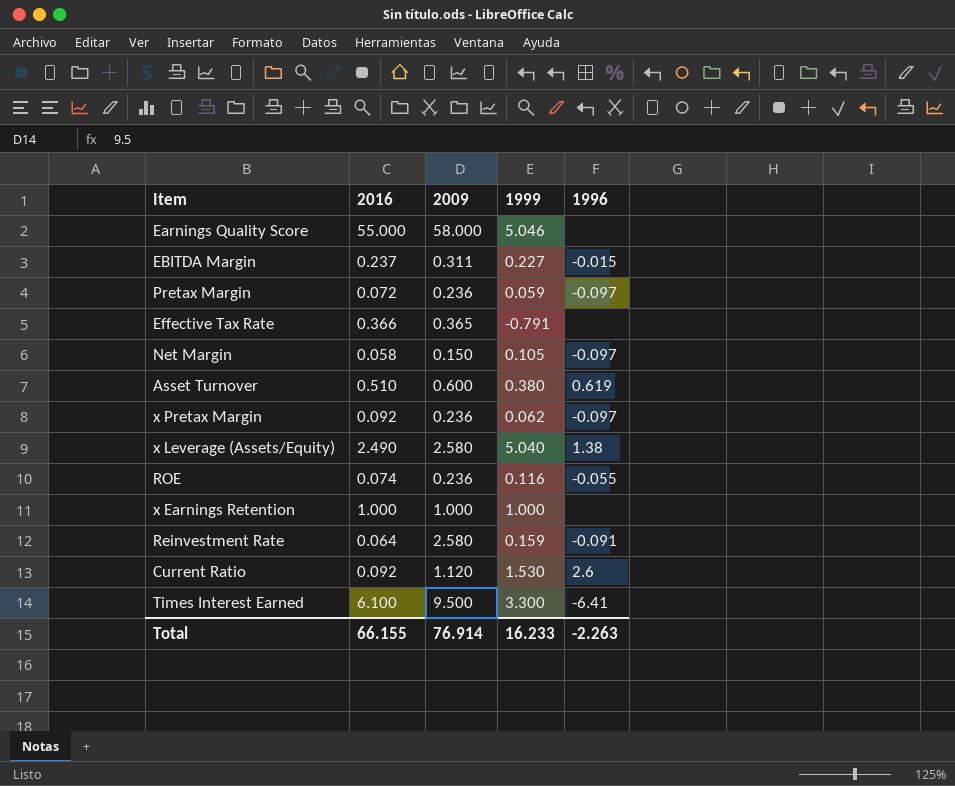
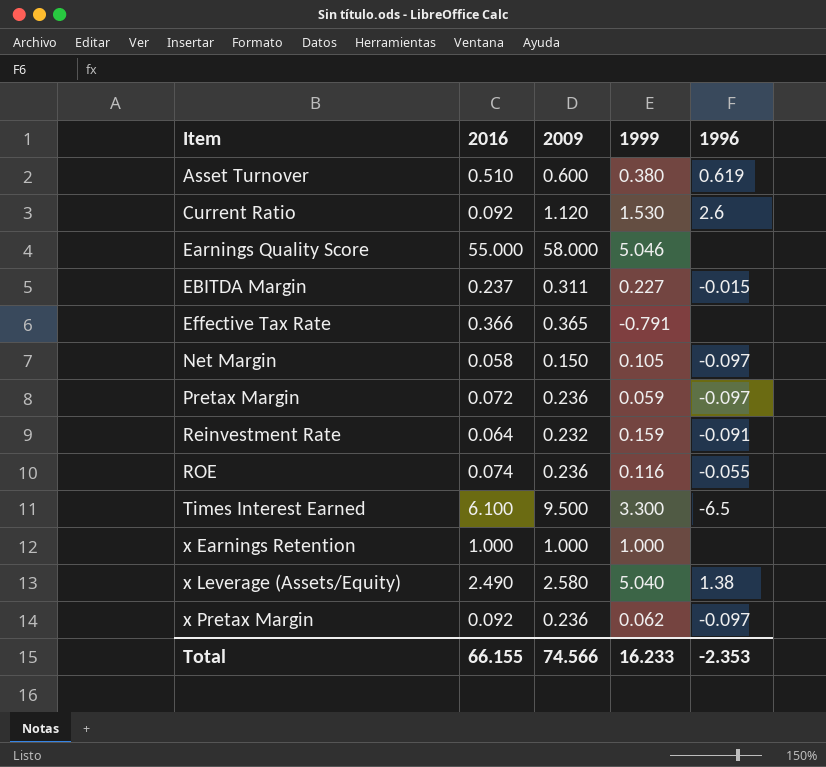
row order: none -> Item ascending
Reinvestment Rate | 2009: 2.580 -> 0.232
Times Interest Earned | 1996: -6.41 -> -6.5
Total | 2009: 76.914 -> 74.566
Total | 1996: -2.263 -> -2.353

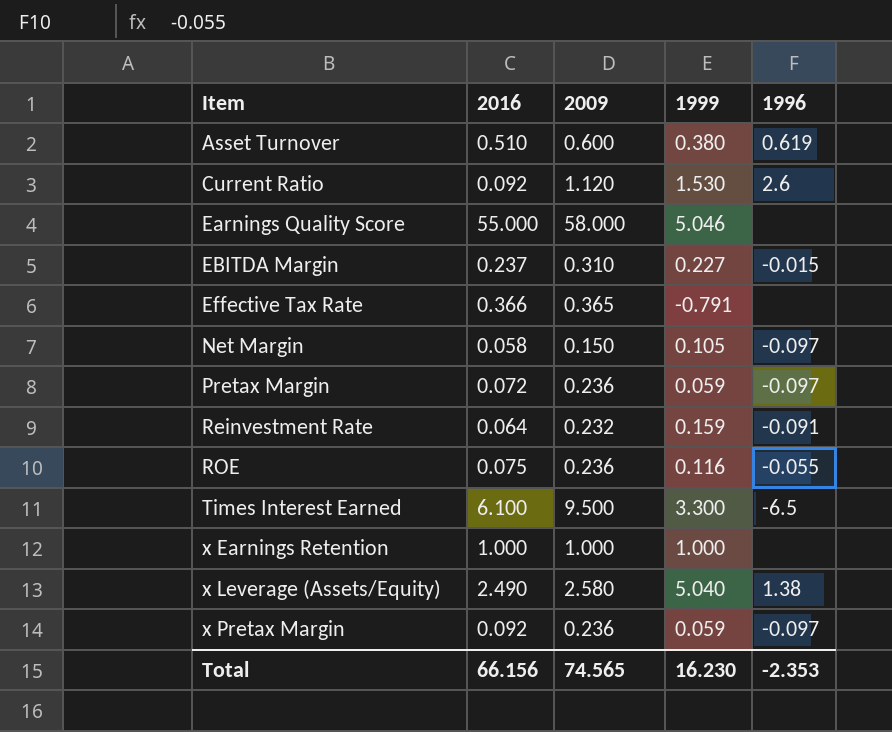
EBITDA Margin | 2009: 0.311 -> 0.310
ROE | 2016: 0.074 -> 0.075
x Pretax Margin | 1999: 0.062 -> 0.059
Total | 2016: 66.155 -> 66.156
Total | 2009: 74.566 -> 74.565
Total | 1999: 16.233 -> 16.230

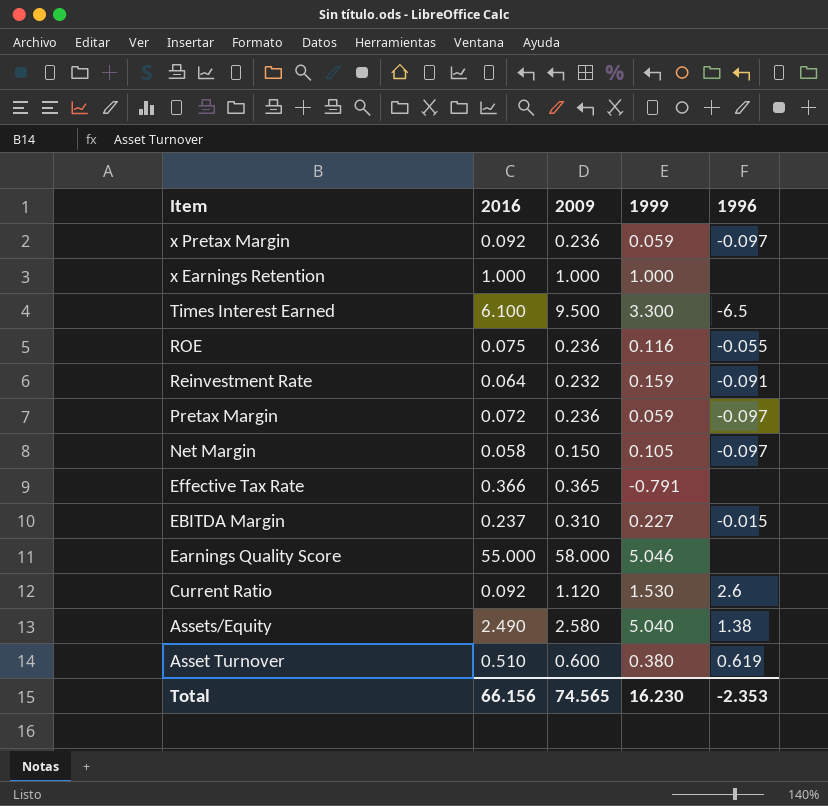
row order: Item ascending -> Item descending
row x Leverage (Assets/Equity): 2.490 | 2.580 | 5.040 | 1.38 -> none
row Assets/Equity: none -> 2.490 | 2.580 | 5.040 | 1.38

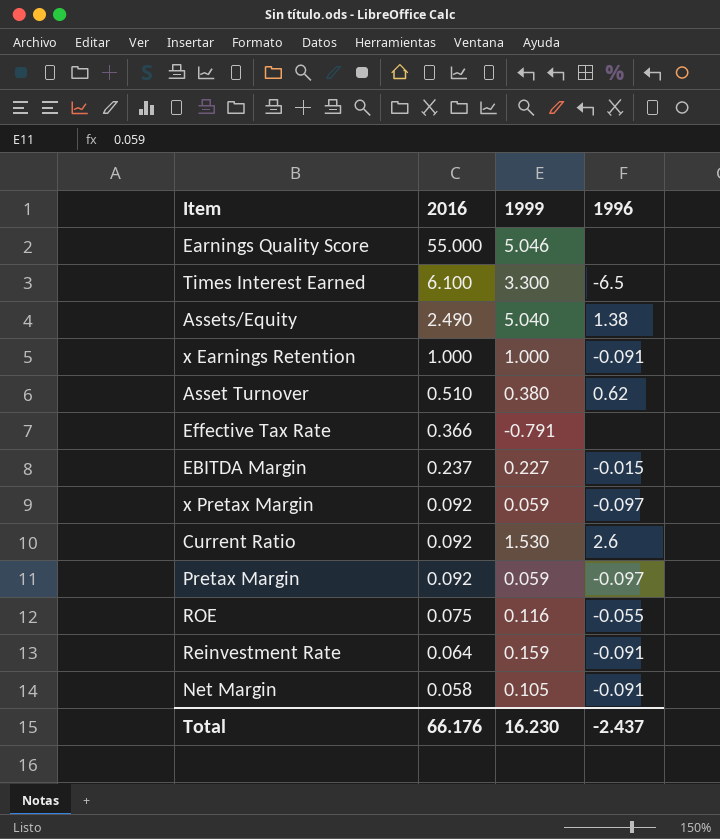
row order: Item descending -> 2016 descending
column 2009 | position: 3 -> none
x Earnings Retention | 1996: none -> -0.091
Asset Turnover | 1996: 0.619 -> 0.62
Pretax Margin | 2016: 0.072 -> 0.092
Net Margin | 1996: -0.097 -> -0.091
Total | 2016: 66.156 -> 66.176
Total | 1996: -2.353 -> -2.437

